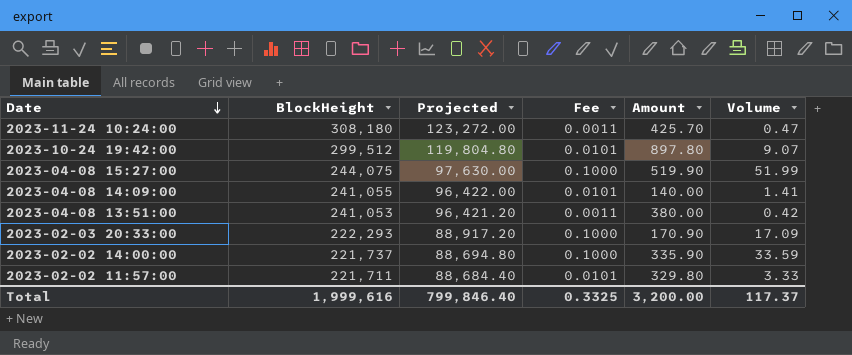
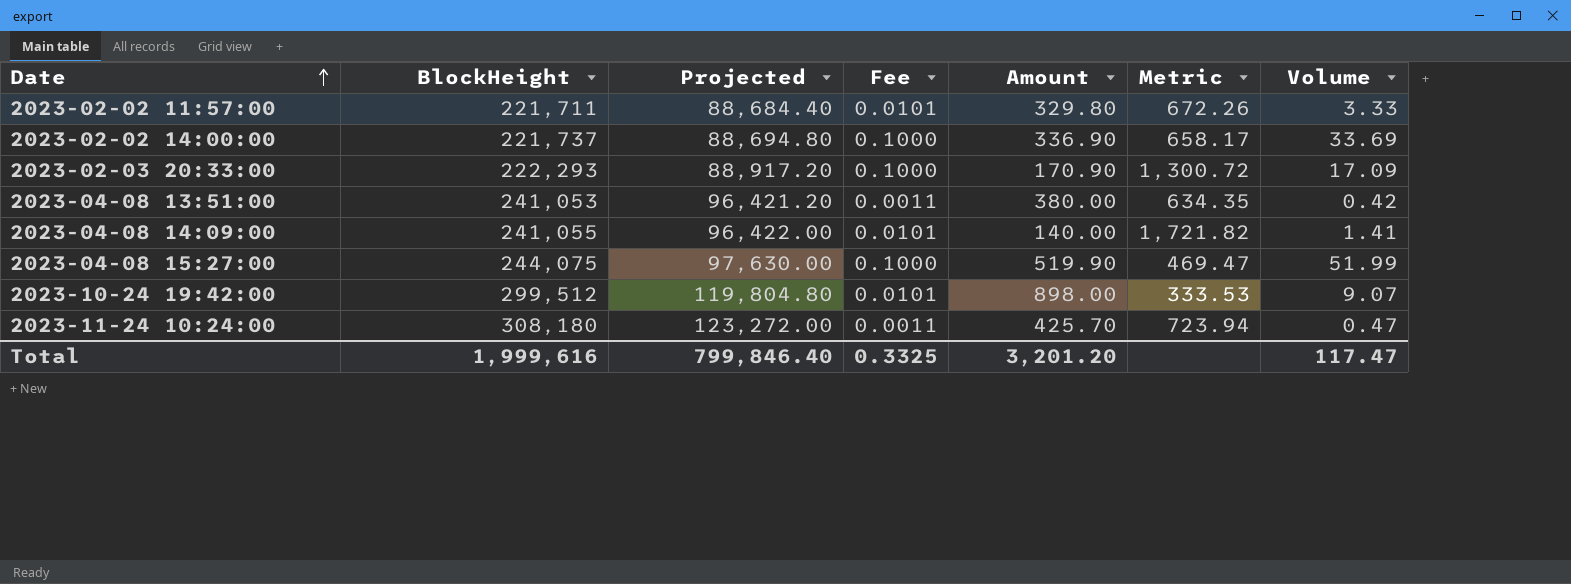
row order: Date descending -> Date ascending
column Metric | formula: none -> [BlockHeight] / [Amount]
2023-02-02 14:00:00 | Amount: 335.90 -> 336.90
2023-02-02 14:00:00 | Volume: 33.59 -> 33.69
2023-10-24 19:42:00 | Amount: 897.80 -> 898.00
Total | Amount: 3,200.00 -> 3,201.20
Total | Volume: 117.37 -> 117.47

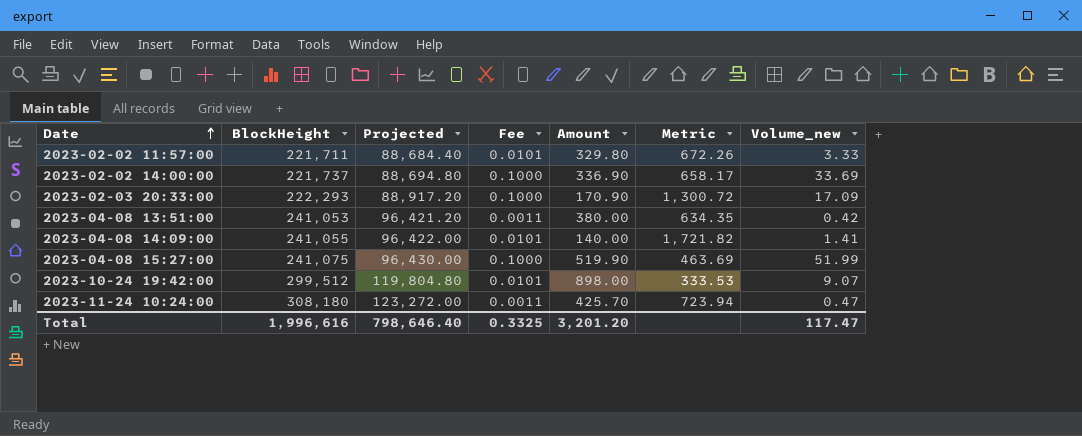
column name: Volume -> Volume_new
2023-04-08 15:27:00 | BlockHeight: 244,075 -> 241,075
2023-04-08 15:27:00 | Projected: 97,630.00 -> 96,430.00
2023-04-08 15:27:00 | Metric: 469.47 -> 463.69
Total | BlockHeight: 1,999,616 -> 1,996,616
Total | Projected: 799,846.40 -> 798,646.40

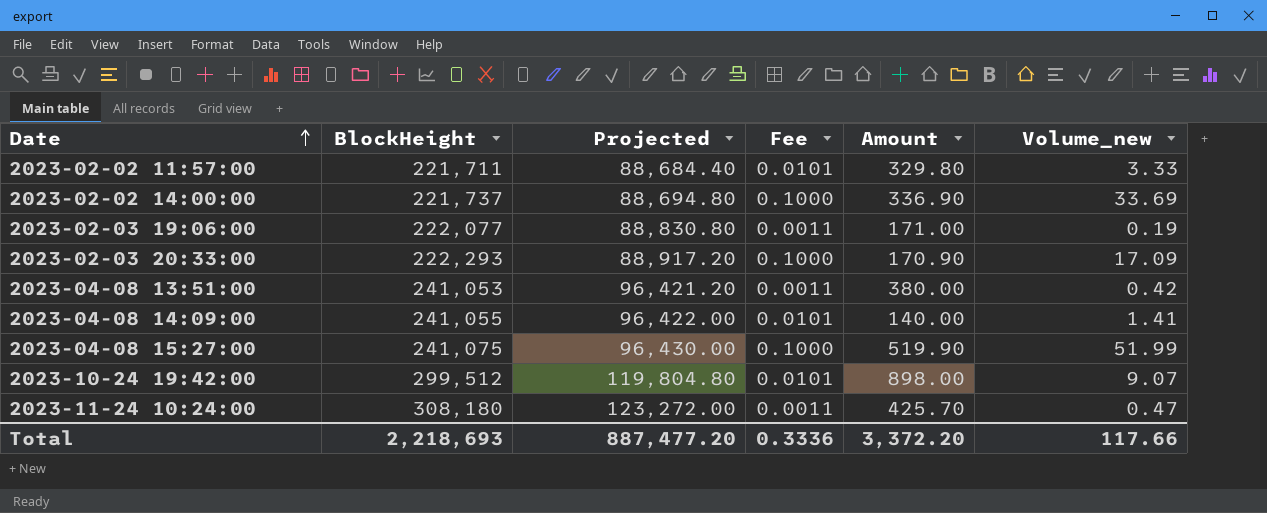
column Metric | formula: [BlockHeight] / [Amount] -> none
row 2023-02-03 19:06:00: none -> 222,077 | 88,830.80 | 0.0011 | 171.00 | 0.19
Total | BlockHeight: 1,996,616 -> 2,218,693
Total | Projected: 798,646.40 -> 887,477.20
Total | Fee: 0.3325 -> 0.3336
Total | Amount: 3,201.20 -> 3,372.20
Total | Volume_new: 117.47 -> 117.66

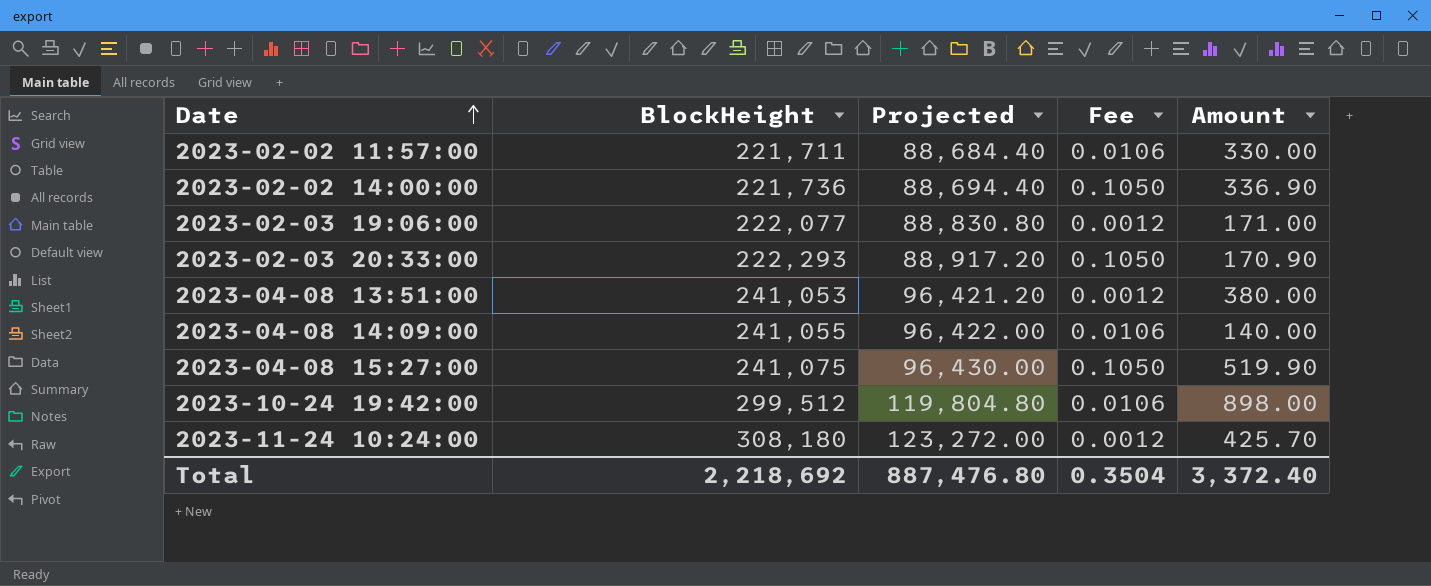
column Volume_new | formula: [Fee] * [Amount] -> none
2023-02-02 11:57:00 | Fee: 0.0101 -> 0.0106
2023-02-02 11:57:00 | Amount: 329.80 -> 330.00
2023-02-02 14:00:00 | BlockHeight: 221,737 -> 221,736
2023-02-02 14:00:00 | Projected: 88,694.80 -> 88,694.40
2023-02-02 14:00:00 | Fee: 0.1000 -> 0.1050
2023-02-03 19:06:00 | Fee: 0.0011 -> 0.0012
2023-02-03 20:33:00 | Fee: 0.1000 -> 0.1050
2023-04-08 13:51:00 | Fee: 0.0011 -> 0.0012
2023-04-08 14:09:00 | Fee: 0.0101 -> 0.0106
2023-04-08 15:27:00 | Fee: 0.1000 -> 0.1050
2023-10-24 19:42:00 | Fee: 0.0101 -> 0.0106
2023-11-24 10:24:00 | Fee: 0.0011 -> 0.0012
Total | BlockHeight: 2,218,693 -> 2,218,692
Total | Projected: 887,477.20 -> 887,476.80
Total | Fee: 0.3336 -> 0.3504
Total | Amount: 3,372.20 -> 3,372.40

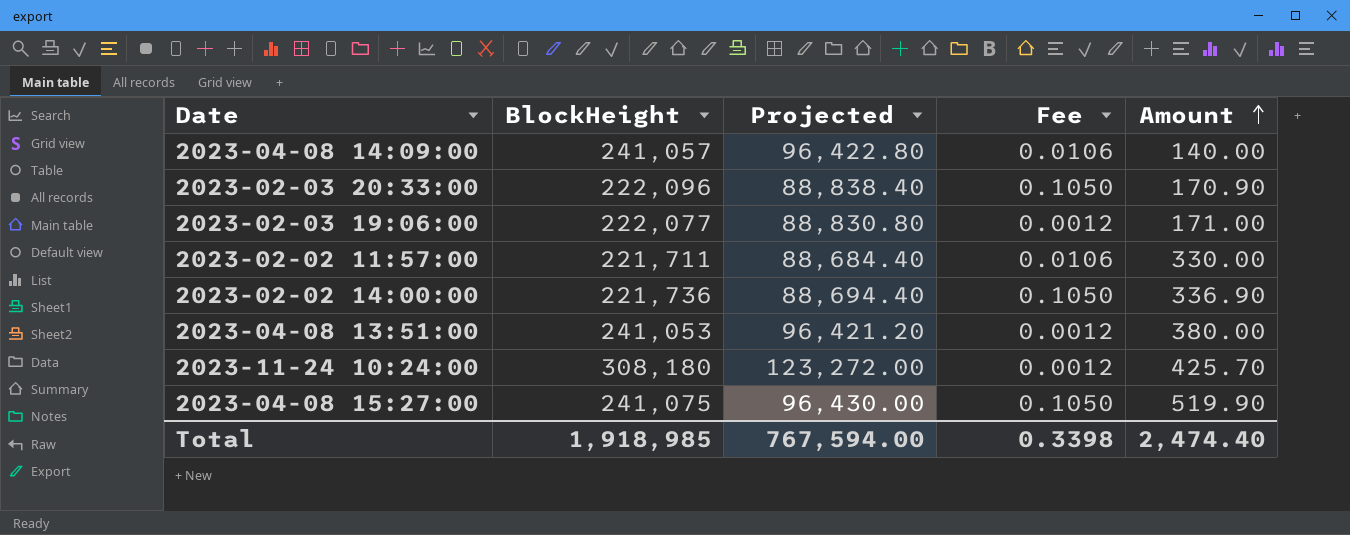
row order: Date ascending -> Amount ascending
row 2023-10-24 19:42:00: 299,512 | 119,804.80 | 0.0106 | 898.00 -> none
2023-04-08 14:09:00 | BlockHeight: 241,055 -> 241,057
2023-04-08 14:09:00 | Projected: 96,422.00 -> 96,422.80
2023-02-03 20:33:00 | BlockHeight: 222,293 -> 222,096
2023-02-03 20:33:00 | Projected: 88,917.20 -> 88,838.40
Total | BlockHeight: 2,218,692 -> 1,918,985
Total | Projected: 887,476.80 -> 767,594.00
Total | Fee: 0.3504 -> 0.3398
Total | Amount: 3,372.40 -> 2,474.40

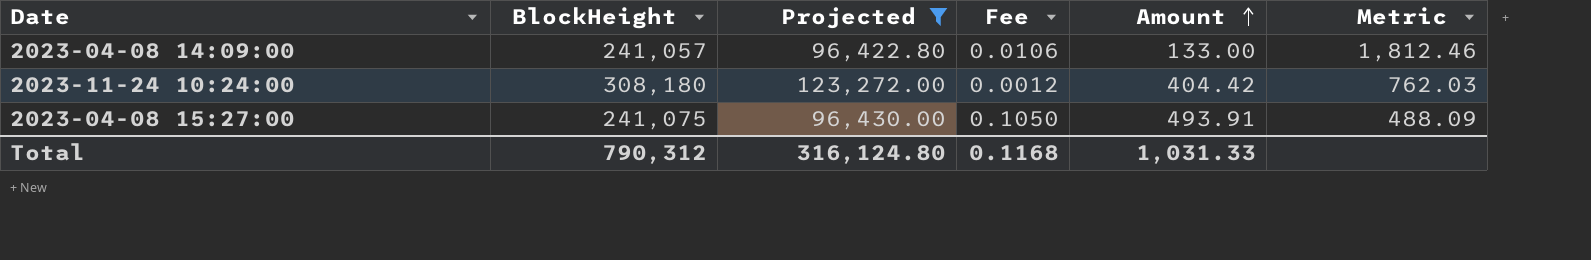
filter: none -> Projected >= 96,422.80
column Metric | formula: none -> [BlockHeight] / [Amount]
2023-04-08 14:09:00 | Amount: 140.00 -> 133.00
2023-11-24 10:24:00 | Amount: 425.70 -> 404.42
2023-04-08 15:27:00 | Amount: 519.90 -> 493.91
Total | BlockHeight: 1,918,985 -> 790,312
Total | Projected: 767,594.00 -> 316,124.80
Total | Fee: 0.3398 -> 0.1168
Total | Amount: 2,474.40 -> 1,031.33

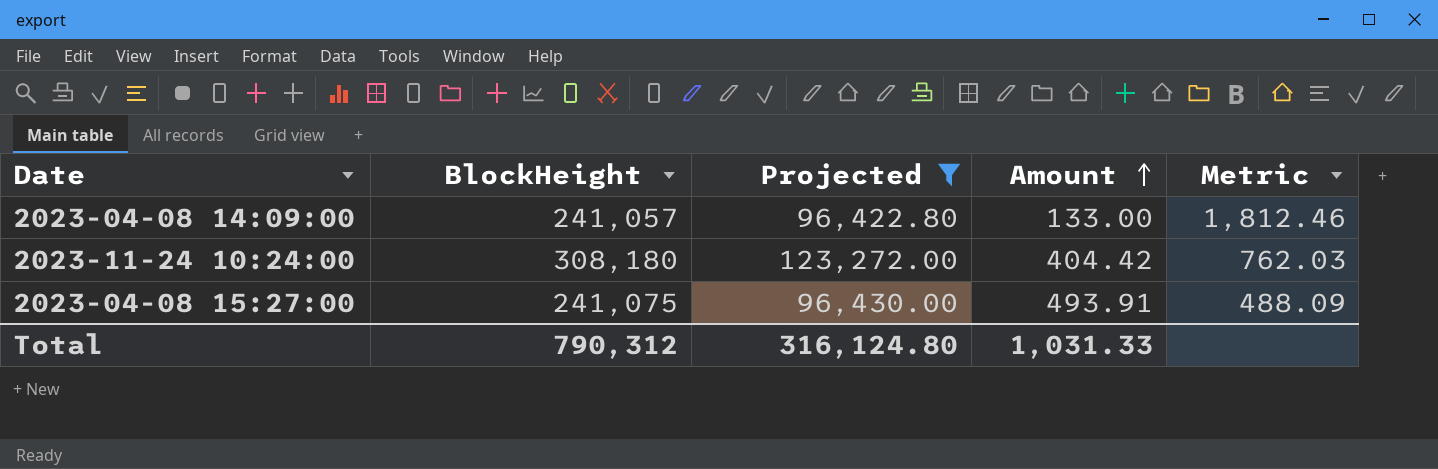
column Fee | position: 4 -> none

